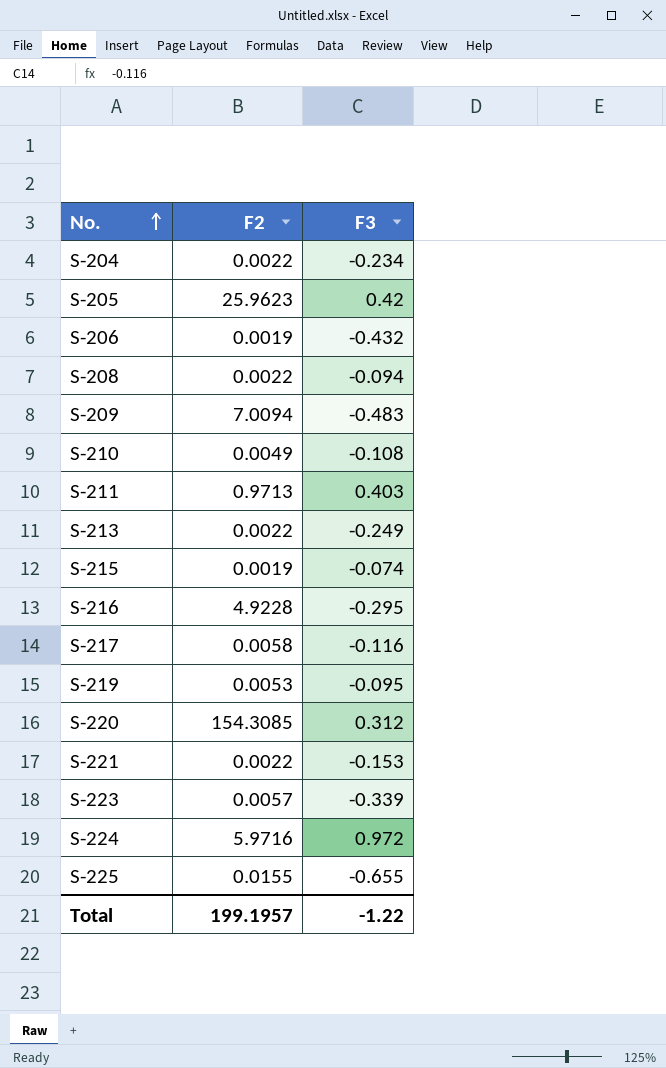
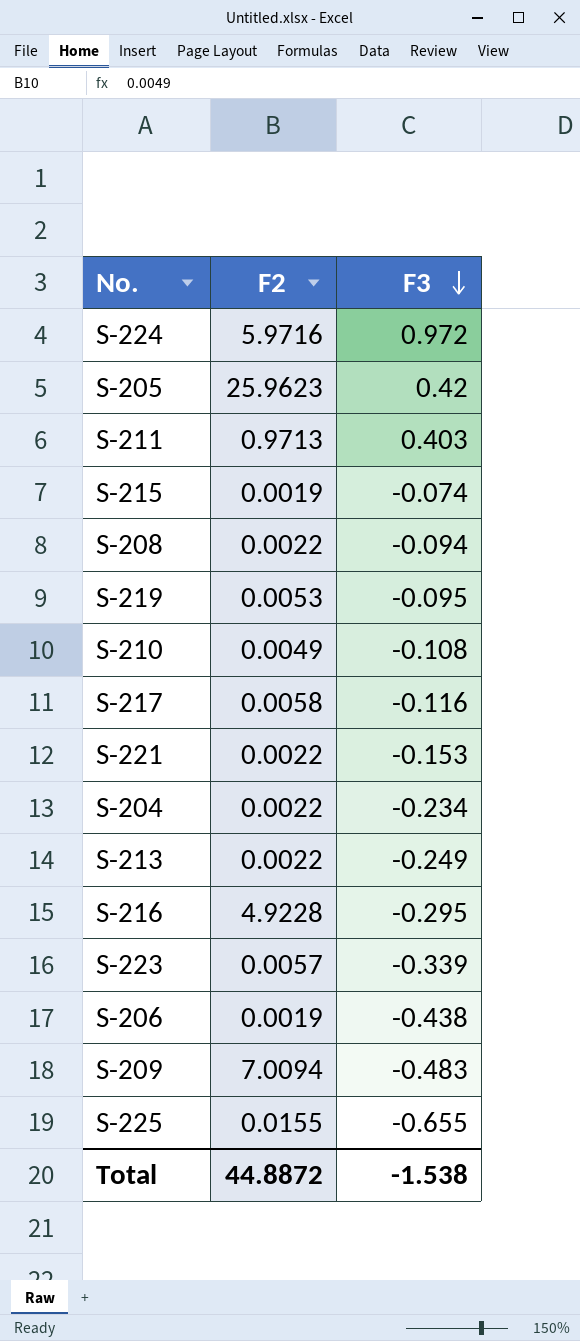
row order: No. ascending -> F3 descending
row S-220: 154.3085 | 0.312 -> none
S-206 | F3: -0.432 -> -0.438
Total | F2: 199.1957 -> 44.8872
Total | F3: -1.22 -> -1.538

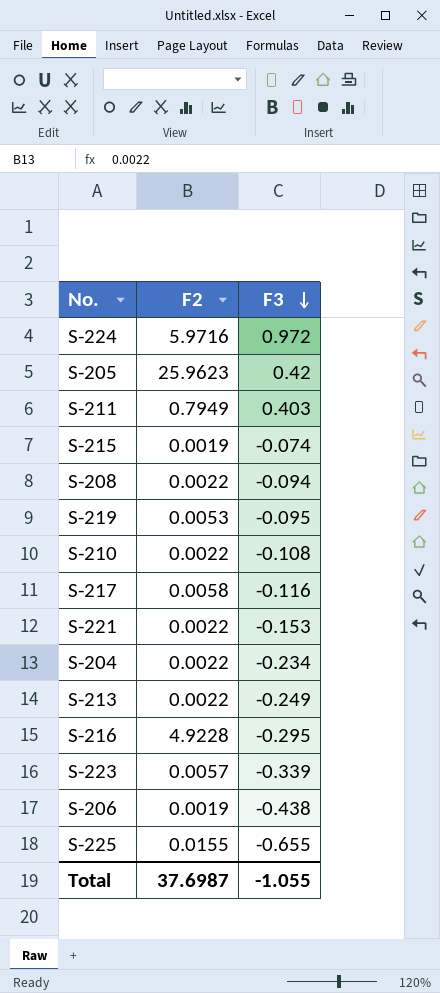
row S-209: 7.0094 | -0.483 -> none
S-211 | F2: 0.9713 -> 0.7949
S-210 | F2: 0.0049 -> 0.0022
Total | F2: 44.8872 -> 37.6987
Total | F3: -1.538 -> -1.055

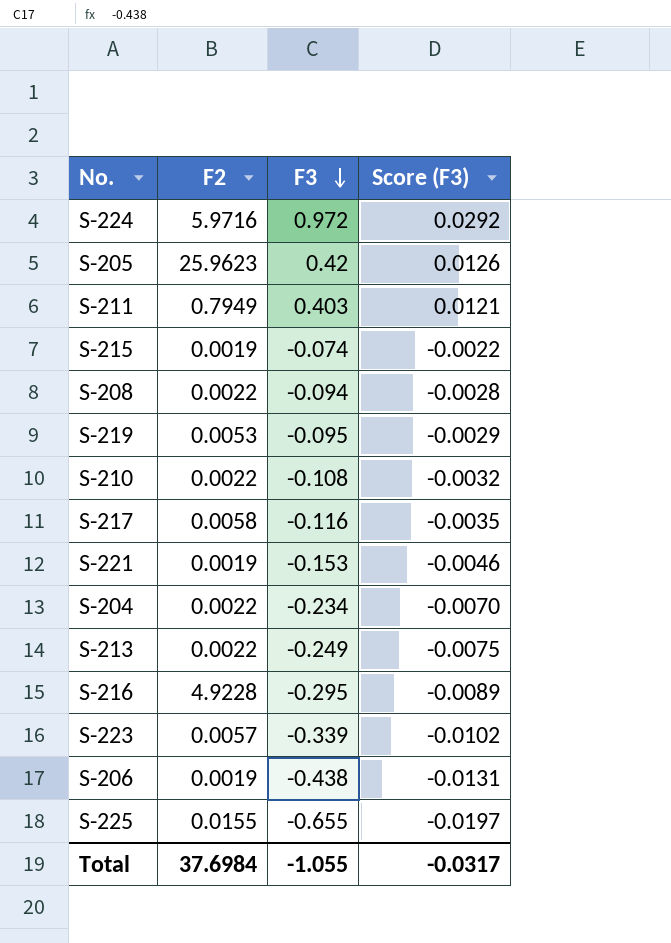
column Score (F3) | formula: none -> [F3] * 0.03
S-221 | F2: 0.0022 -> 0.0019
Total | F2: 37.6987 -> 37.6984

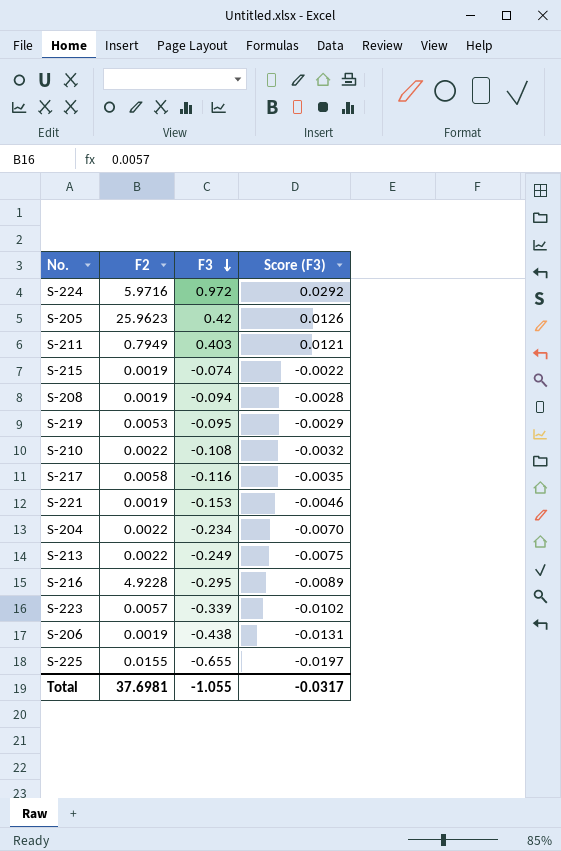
S-208 | F2: 0.0022 -> 0.0019
Total | F2: 37.6984 -> 37.6981

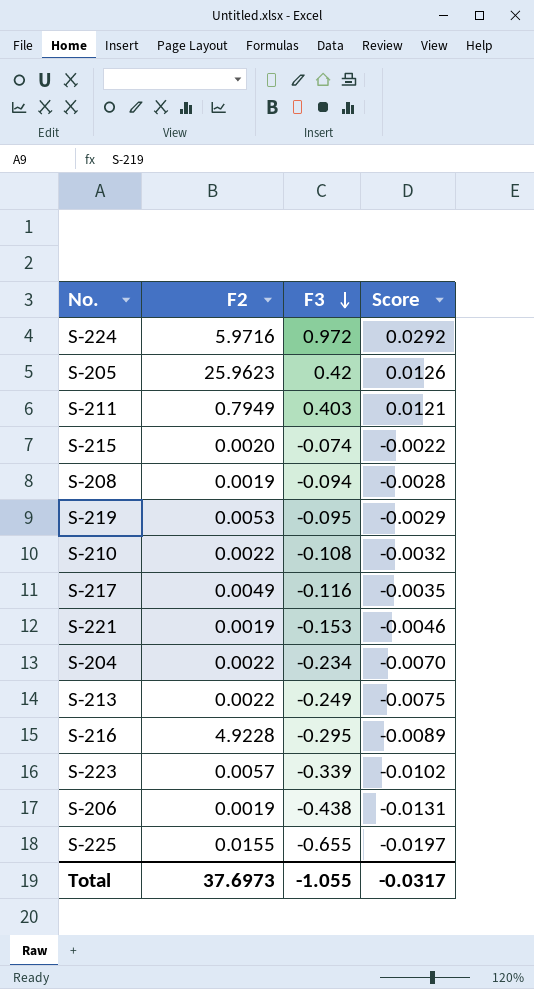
column name: Score (F3) -> Score
S-215 | F2: 0.0019 -> 0.0020
S-217 | F2: 0.0058 -> 0.0049
Total | F2: 37.6981 -> 37.6973

